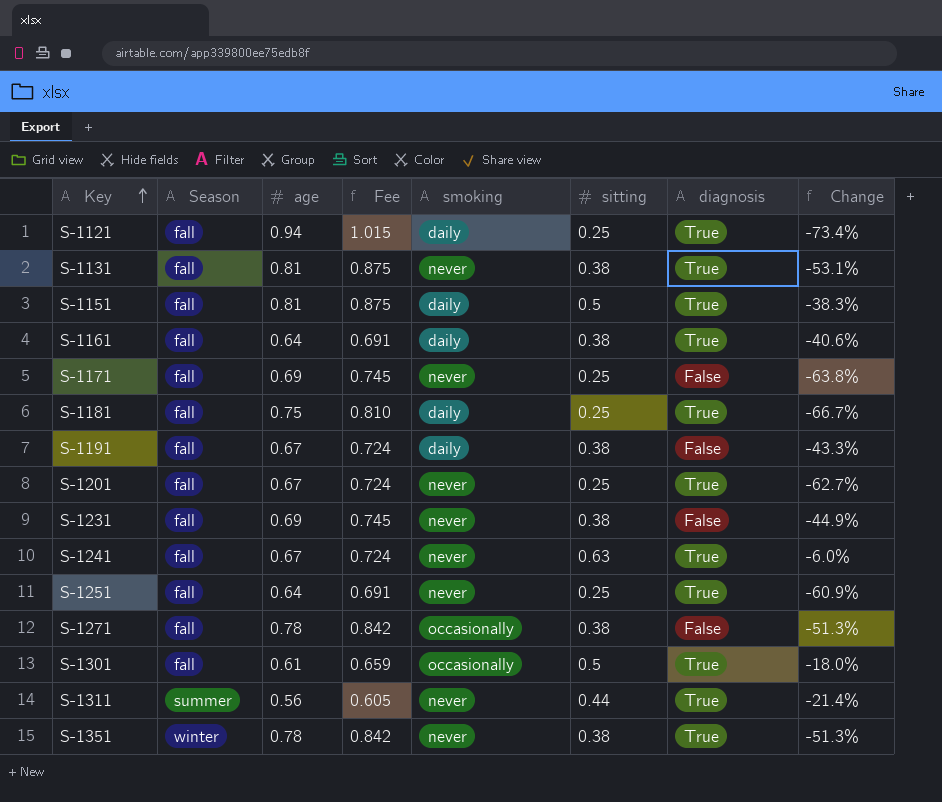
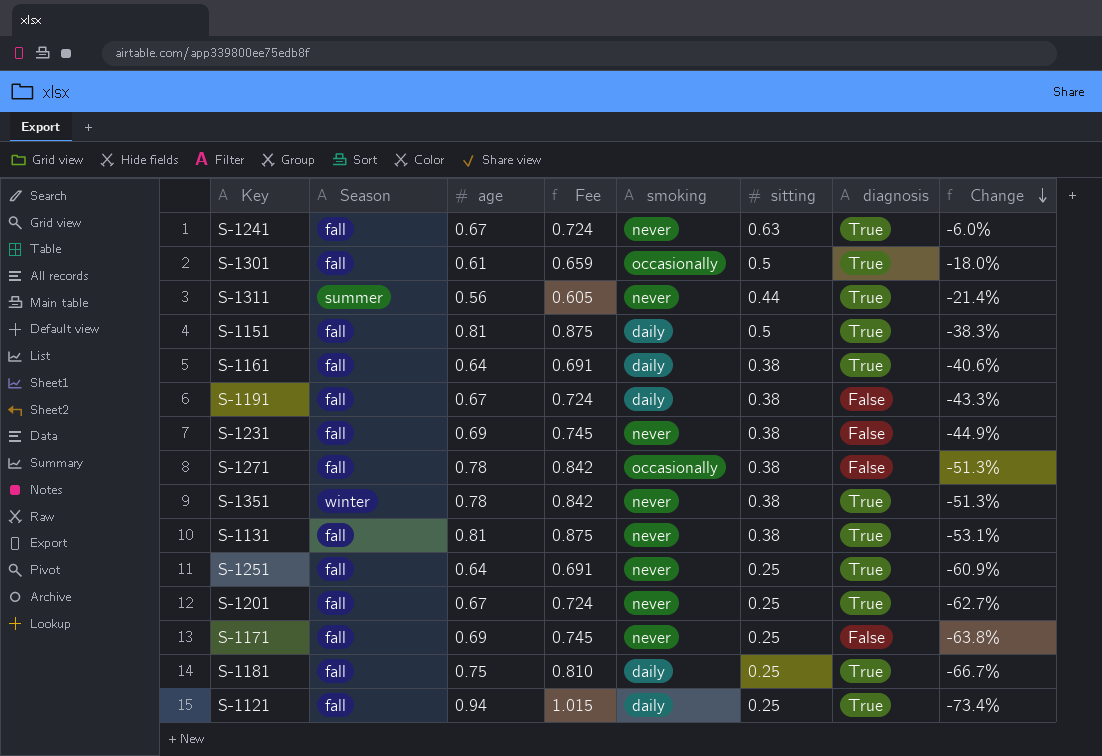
row order: Key ascending -> Change descending

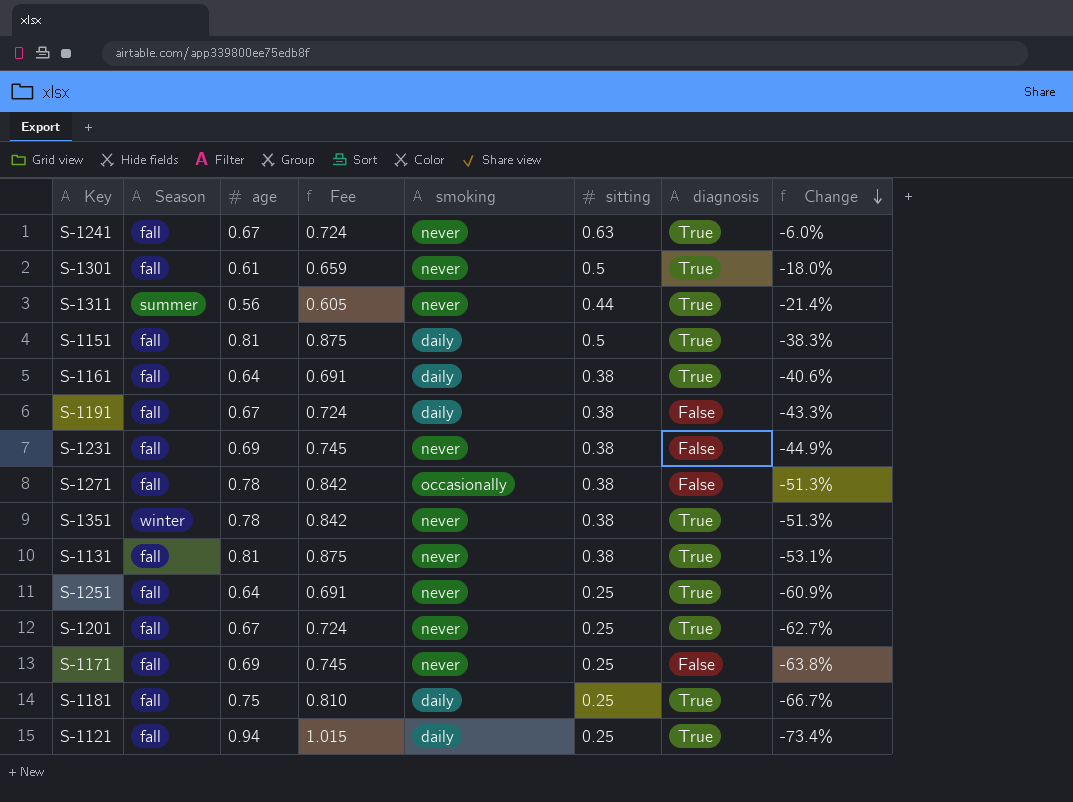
S-1301 | smoking: occasionally -> never

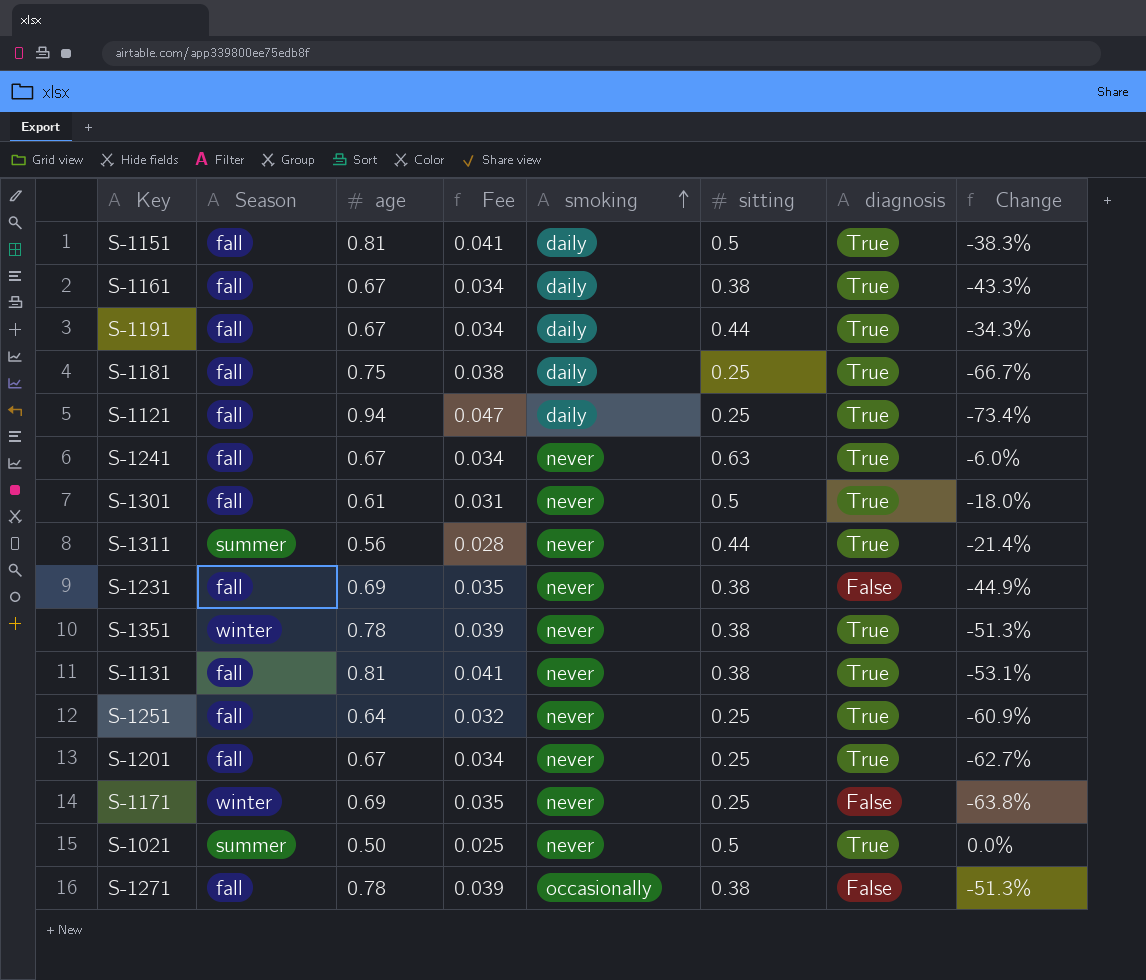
row order: Change descending -> smoking ascending
column Fee | formula: [age] * 1.08 -> [age] * 0.05
S-1161 | age: 0.64 -> 0.67
S-1161 | Change: -40.6% -> -43.3%
S-1191 | sitting: 0.38 -> 0.44
S-1191 | diagnosis: False -> True
S-1191 | Change: -43.3% -> -34.3%
S-1171 | Season: fall -> winter
row S-1021: none -> summer | 0.50 | 0.025 | never | 0.5 | True | 0.0%

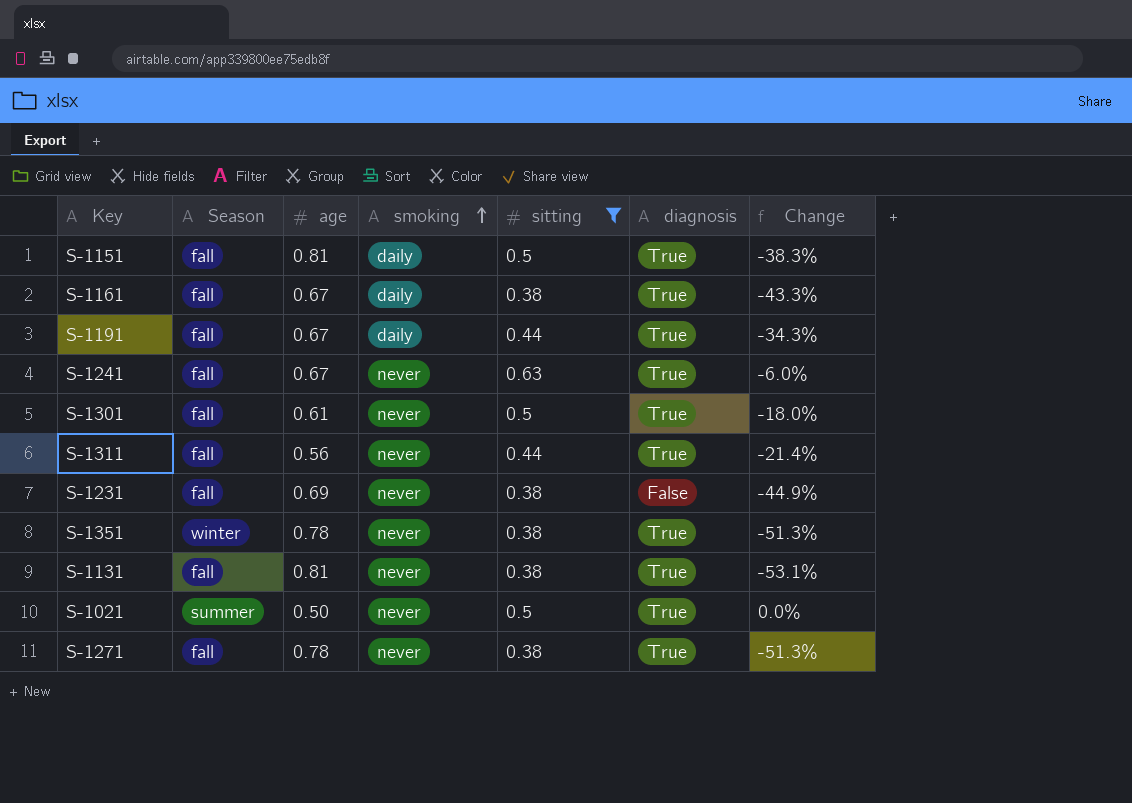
filter: none -> sitting != 0.25
column Fee | formula: [age] * 0.05 -> none
S-1311 | Season: summer -> fall
S-1271 | smoking: occasionally -> never
S-1271 | diagnosis: False -> True

